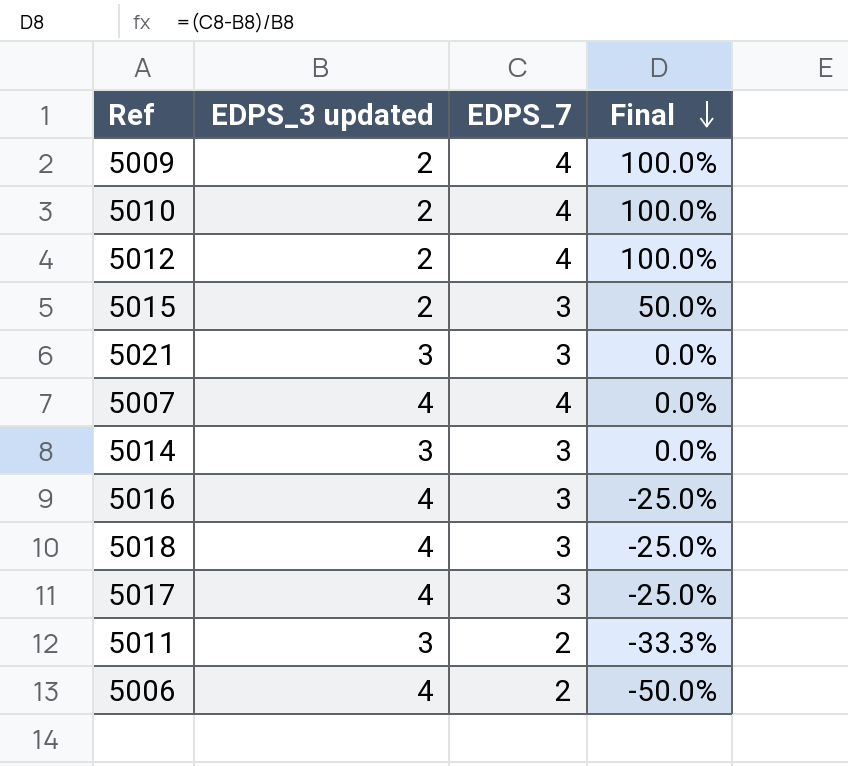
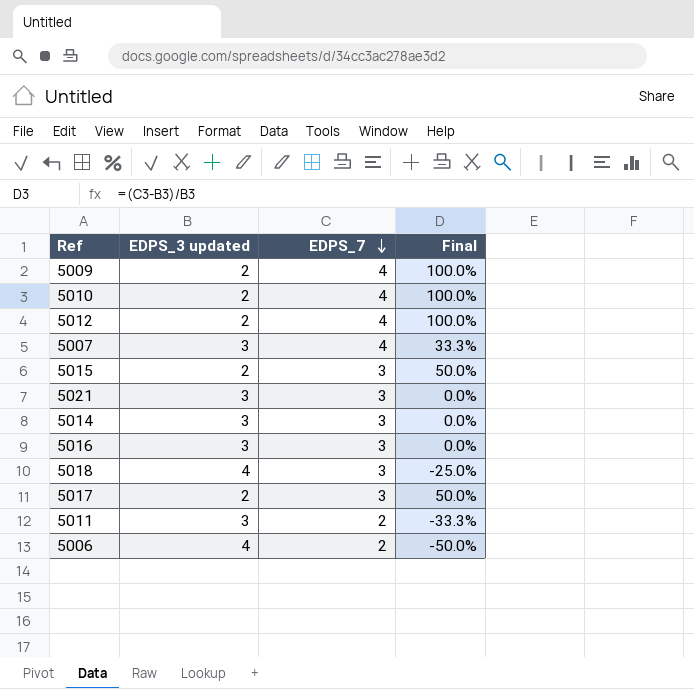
row order: Final descending -> EDPS_7 descending
5007 | EDPS_3 updated: 4 -> 3
5007 | Final: 0.0% -> 33.3%
5016 | EDPS_3 updated: 4 -> 3
5016 | Final: -25.0% -> 0.0%
5017 | EDPS_3 updated: 4 -> 2
5017 | Final: -25.0% -> 50.0%

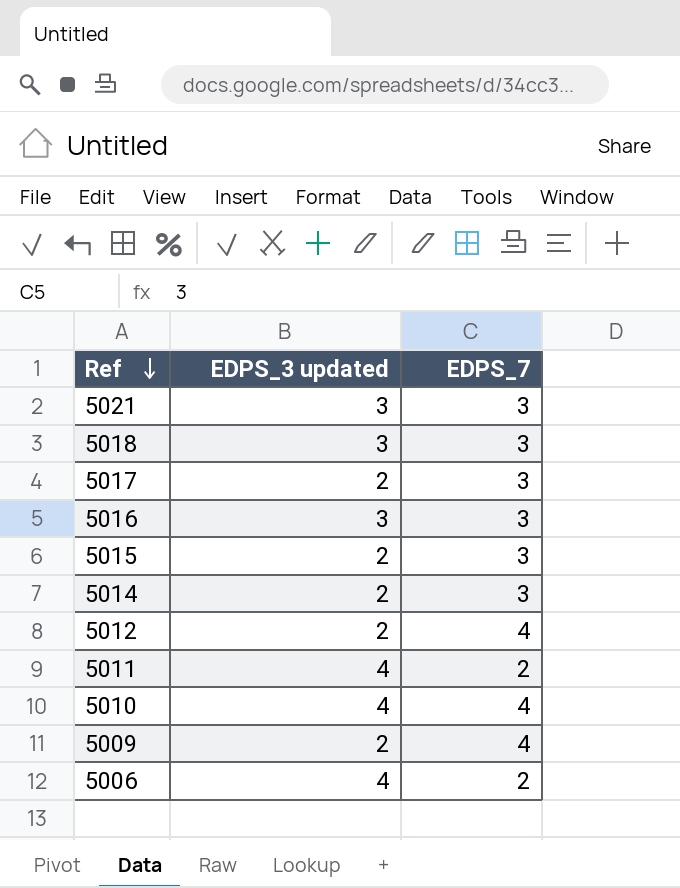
row order: EDPS_7 descending -> Ref descending
column Final | formula: ([EDPS_7] - [EDPS_3 updated]) / [EDPS_3 updated] -> none
row 5007: 3 | 4 | 33.3% -> none
5018 | EDPS_3 updated: 4 -> 3
5014 | EDPS_3 updated: 3 -> 2
5011 | EDPS_3 updated: 3 -> 4
5010 | EDPS_3 updated: 2 -> 4

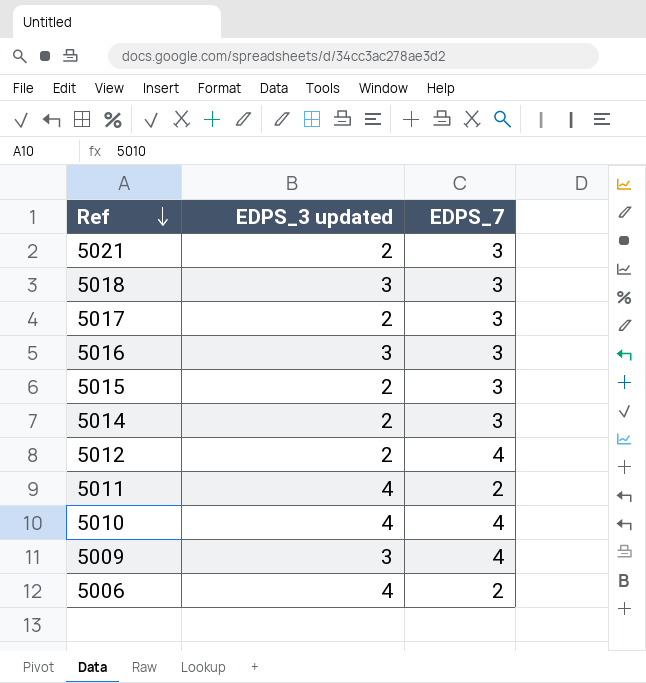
5021 | EDPS_3 updated: 3 -> 2
5009 | EDPS_3 updated: 2 -> 3

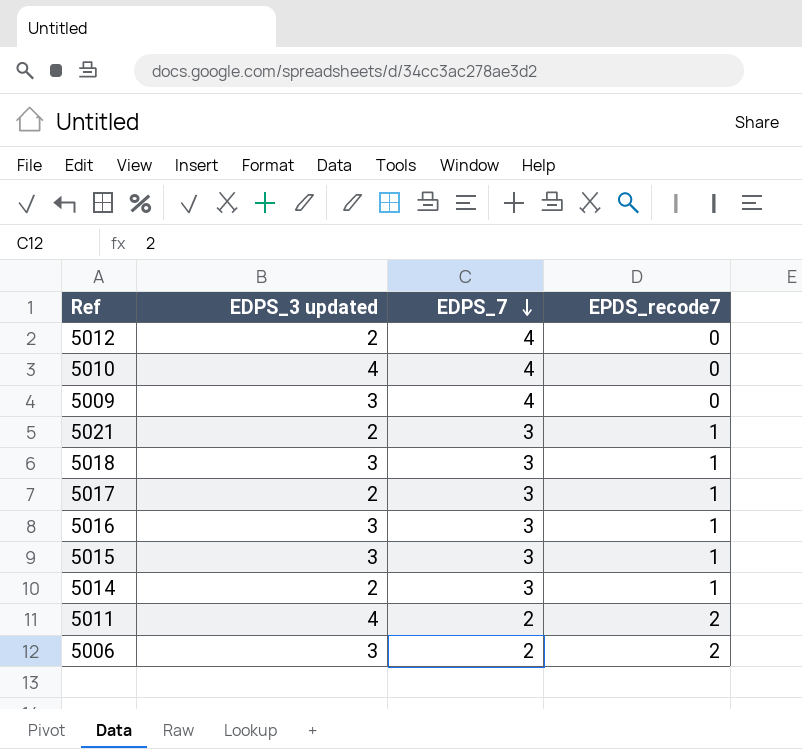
row order: Ref descending -> EDPS_7 descending
column EPDS_recode7 | position: none -> 4
5015 | EDPS_3 updated: 2 -> 3
5006 | EDPS_3 updated: 4 -> 3

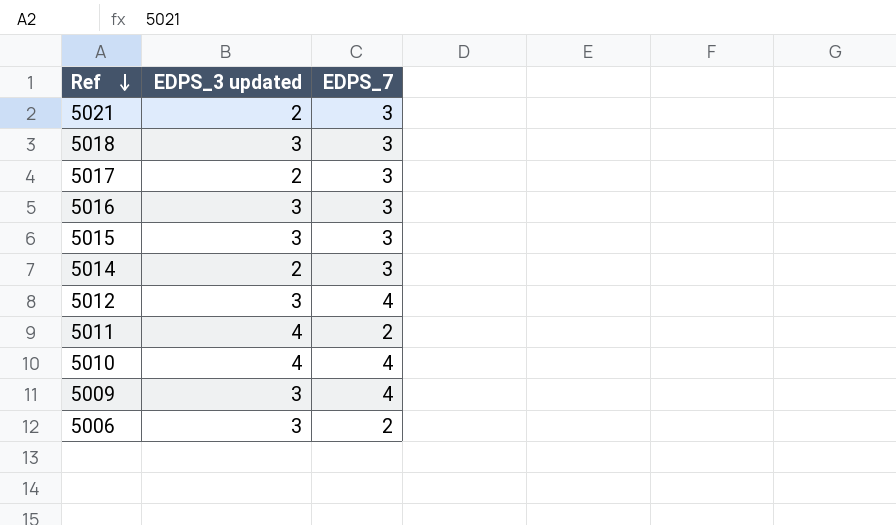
row order: EDPS_7 descending -> Ref descending
column EPDS_recode7 | position: 4 -> none
5012 | EDPS_3 updated: 2 -> 3

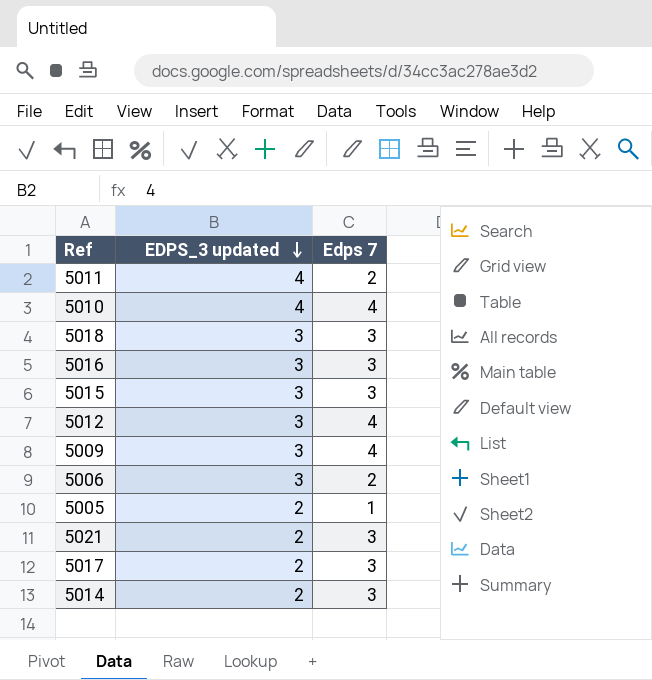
row order: Ref descending -> EDPS_3 updated descending
column name: EDPS_7 -> Edps 7
row 5005: none -> 2 | 1

